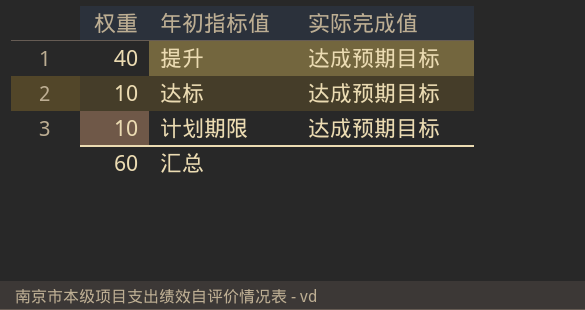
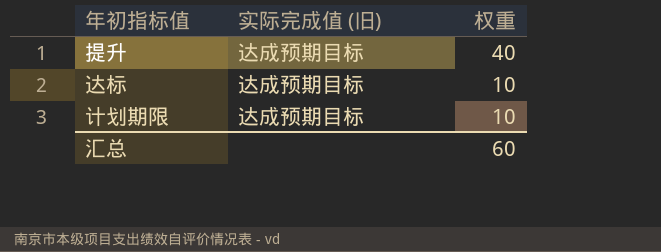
column name: 实际完成值 -> 实际完成值 (旧)
column 权重 | position: 1 -> 3

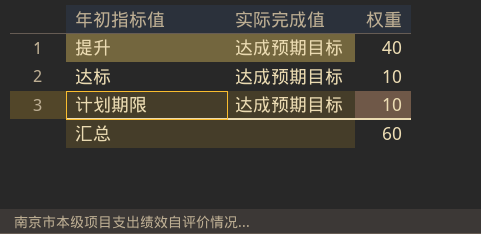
column name: 实际完成值 (旧) -> 实际完成值

